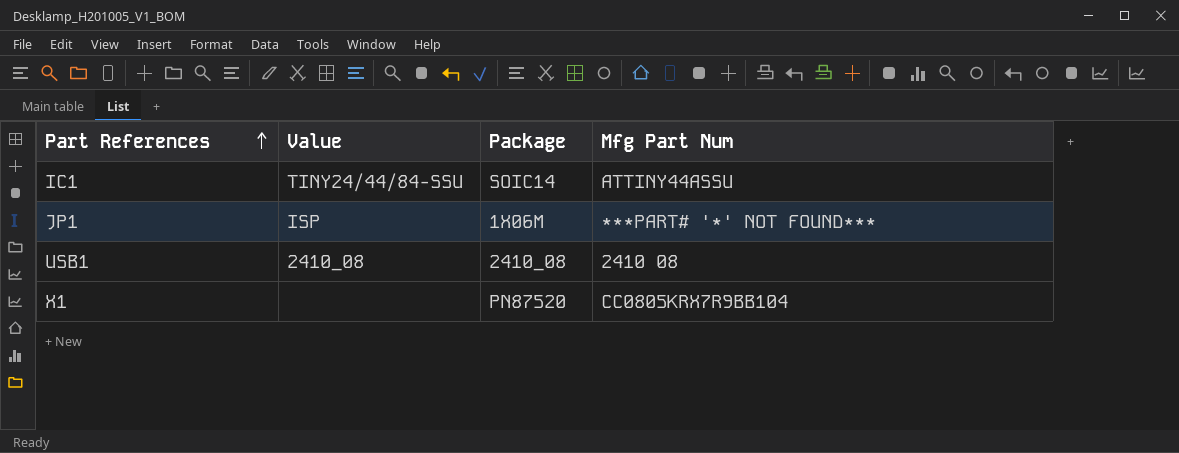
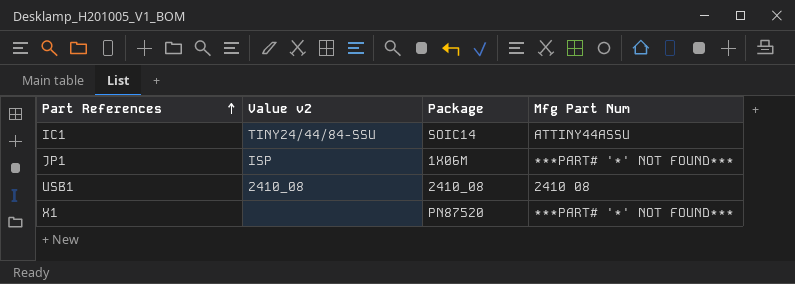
column name: Value -> Value v2
X1 | Mfg Part Num: CC0805KRX7R9BB104 -> ***PART# '*' NOT FOUND***

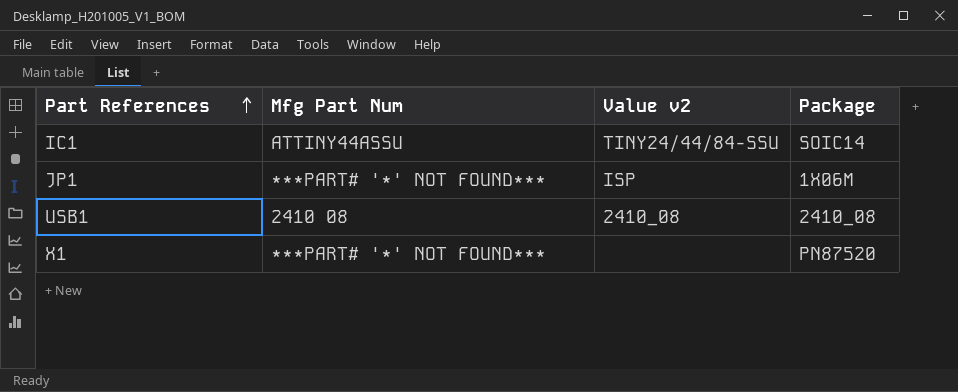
column Mfg Part Num | position: 4 -> 2

